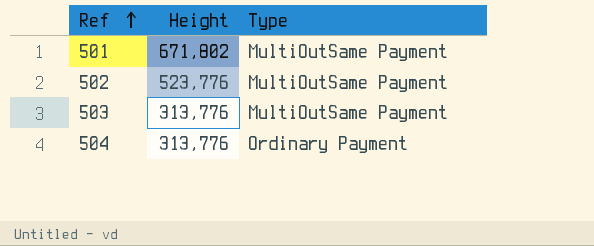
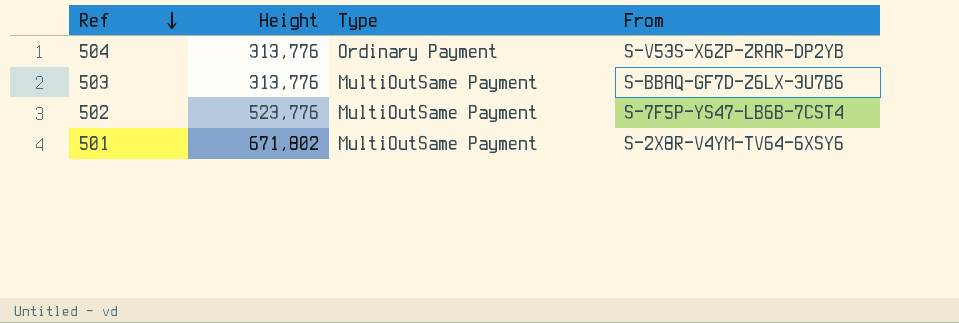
row order: Ref ascending -> Ref descending
column From | position: none -> 4

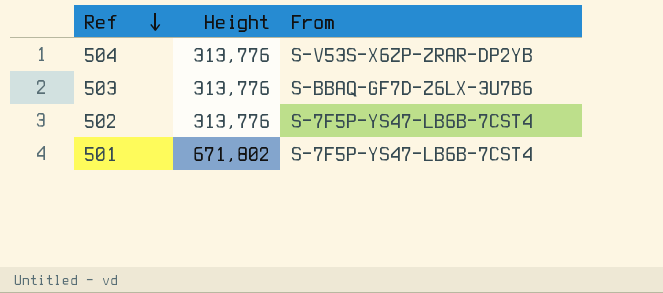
column Type | position: 3 -> none
502 | Height: 523,776 -> 313,776
501 | From: S-2X8R-V4YM-TV64-6XSY6 -> S-7F5P-YS47-LB6B-7CST4

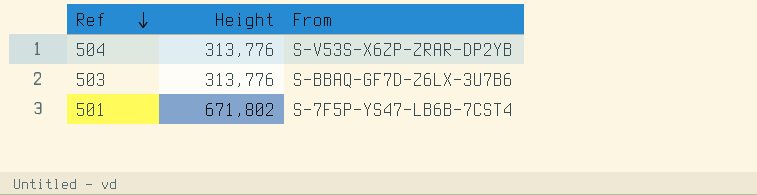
row 502: 313,776 | S-7F5P-YS47-LB6B-7CST4 -> none

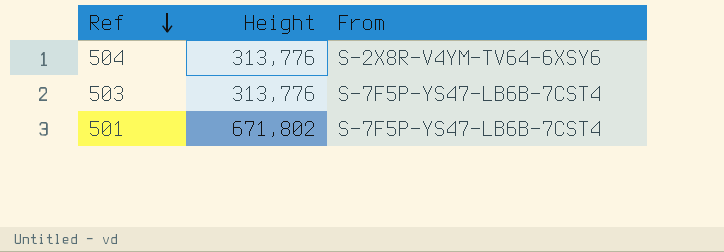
504 | From: S-V53S-X6ZP-ZRAR-DP2YB -> S-2X8R-V4YM-TV64-6XSY6
503 | From: S-BBAQ-GF7D-Z6LX-3U7B6 -> S-7F5P-YS47-LB6B-7CST4

